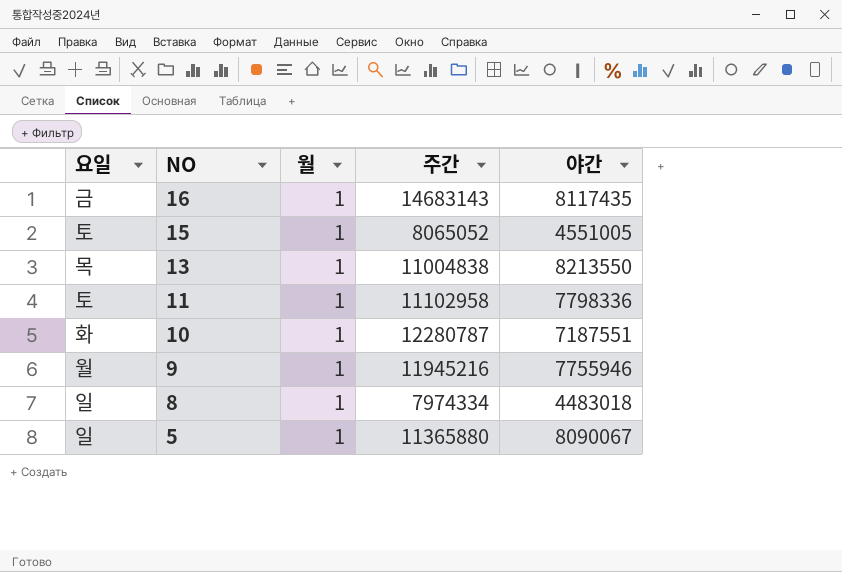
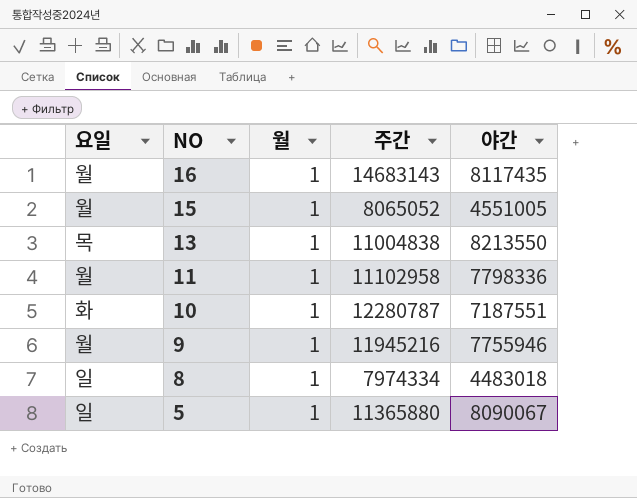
16 | 요일: 금 -> 월
15 | 요일: 토 -> 월
11 | 요일: 토 -> 월

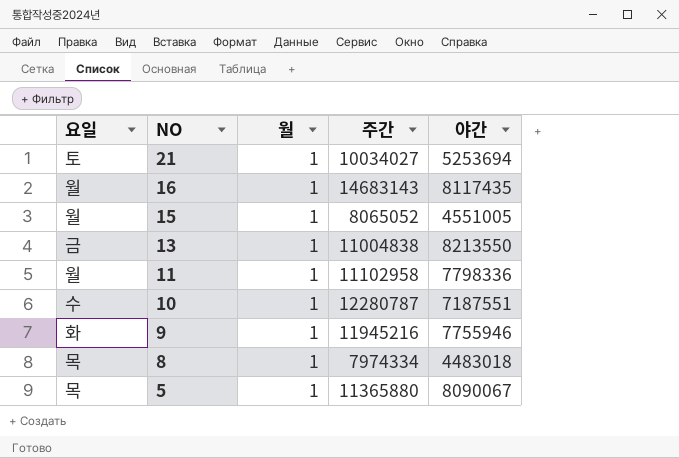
row 21: none -> 토 | 1 | 10034027 | 5253694
13 | 요일: 목 -> 금
10 | 요일: 화 -> 수
9 | 요일: 월 -> 화
8 | 요일: 일 -> 목
5 | 요일: 일 -> 목

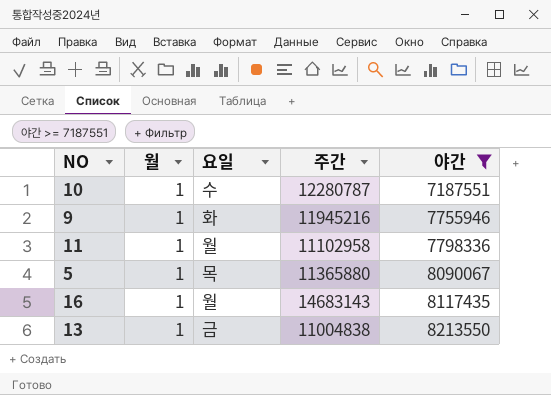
filter: none -> 야간 >= 7187551
row order: NO descending -> 야간 ascending
column 요일 | position: 1 -> 3

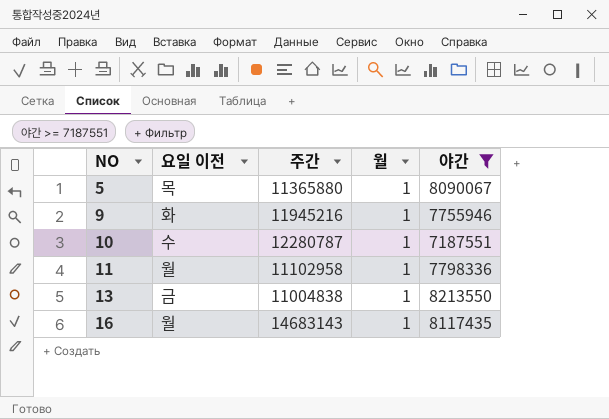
row order: 야간 ascending -> NO ascending
column name: 요일 -> 요일 이전
column 월 | position: 2 -> 4

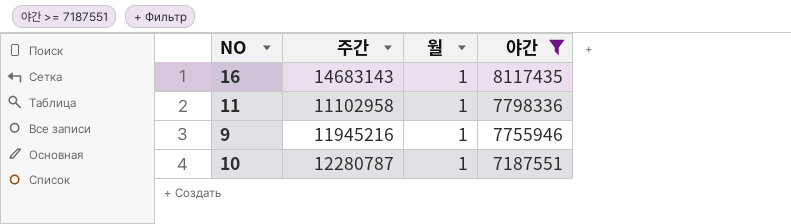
row order: NO ascending -> 야간 descending
column 요일 이전 | position: 2 -> none
row 5: 목 | 11365880 | 1 | 8090067 -> none
row 13: 금 | 11004838 | 1 | 8213550 -> none

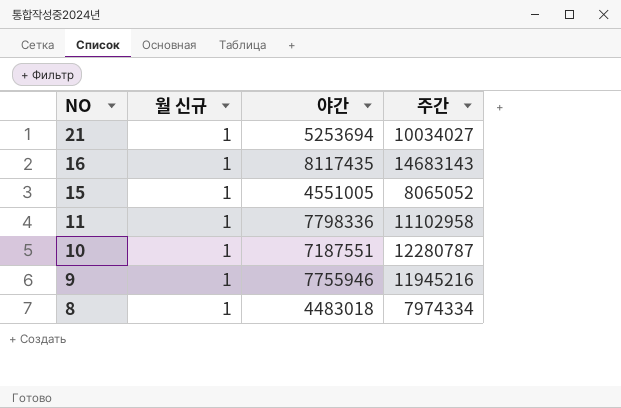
filter: 야간 >= 7187551 -> none
row order: 야간 descending -> NO descending
column name: 월 -> 월 신규
column 주간 | position: 2 -> 4

